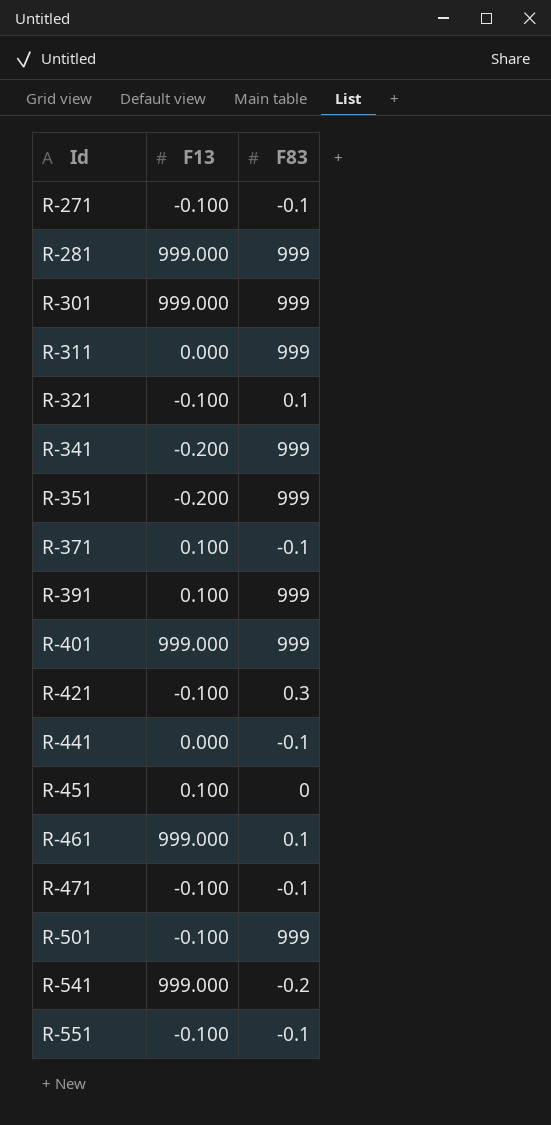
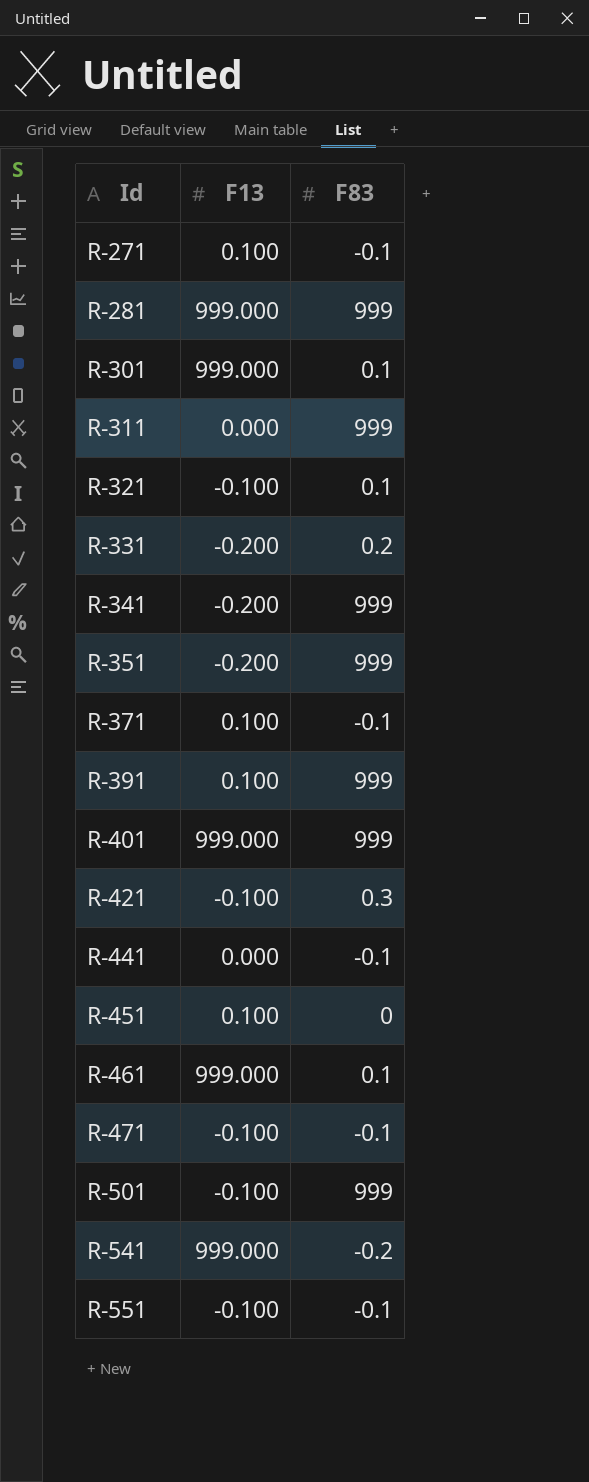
R-271 | F13: -0.100 -> 0.100
R-301 | F83: 999 -> 0.1
row R-331: none -> -0.200 | 0.2

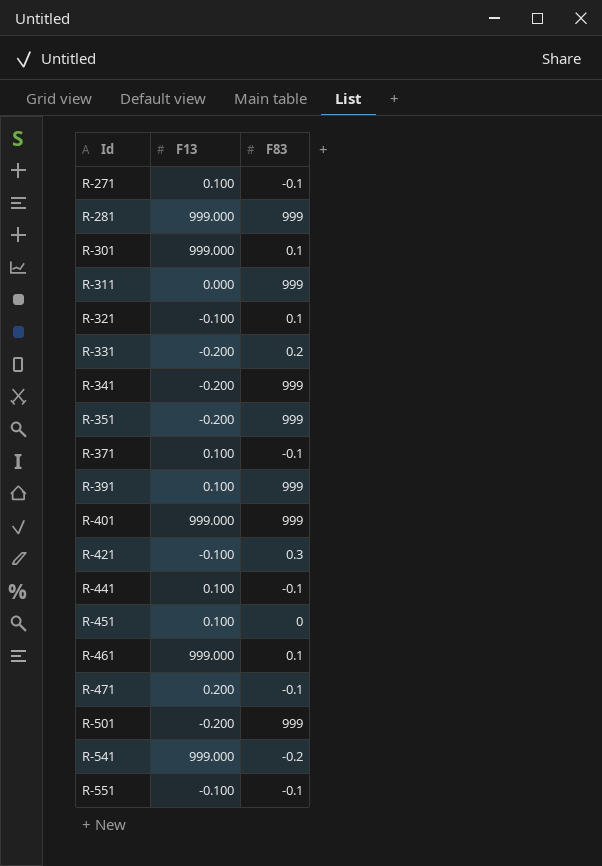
R-441 | F13: 0.000 -> 0.100
R-471 | F13: -0.100 -> 0.200
R-501 | F13: -0.100 -> -0.200

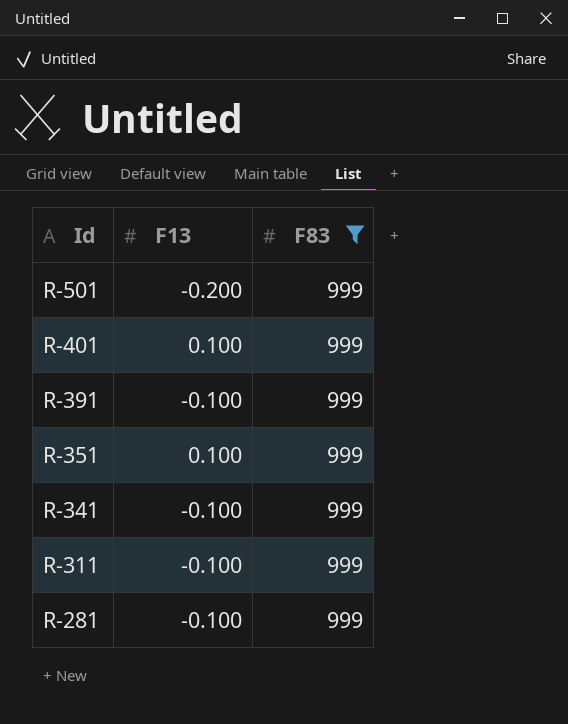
filter: none -> F83 = 999
row order: Id ascending -> Id descending
R-401 | F13: 999.000 -> 0.100
R-391 | F13: 0.100 -> -0.100
R-351 | F13: -0.200 -> 0.100
R-341 | F13: -0.200 -> -0.100
R-311 | F13: 0.000 -> -0.100
R-281 | F13: 999.000 -> -0.100

